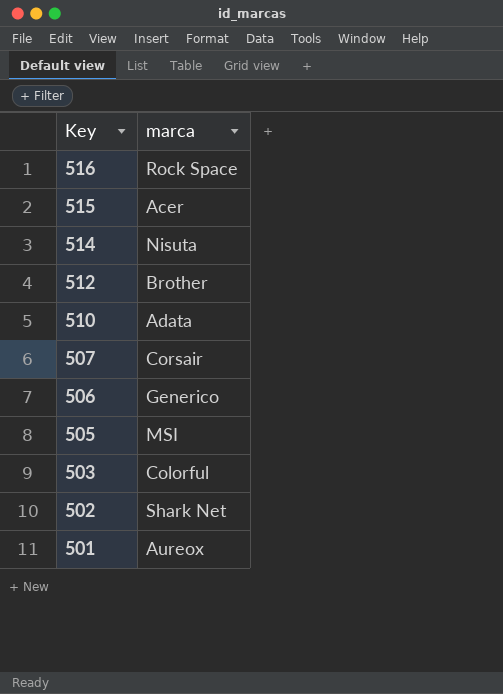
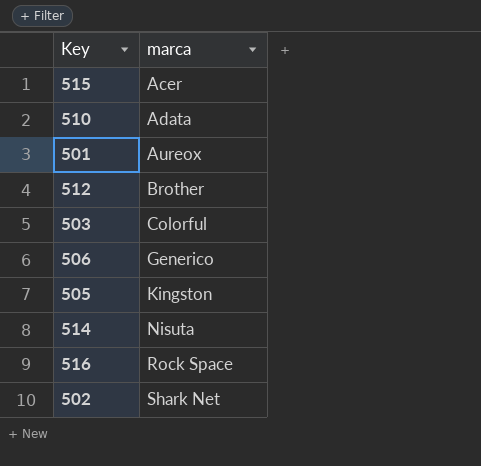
row order: Key descending -> marca ascending
row 507: Corsair -> none
505 | marca: MSI -> Kingston

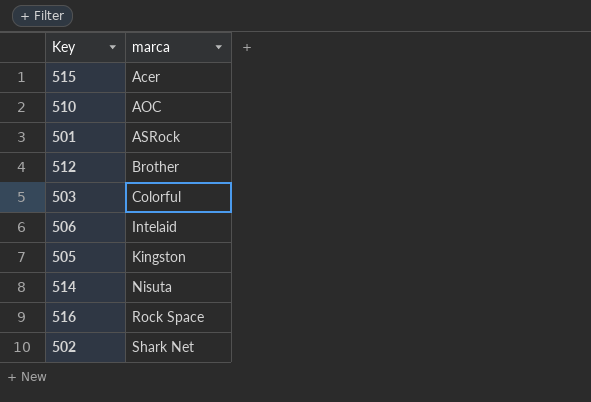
510 | marca: Adata -> AOC
501 | marca: Aureox -> ASRock
506 | marca: Generico -> Intelaid

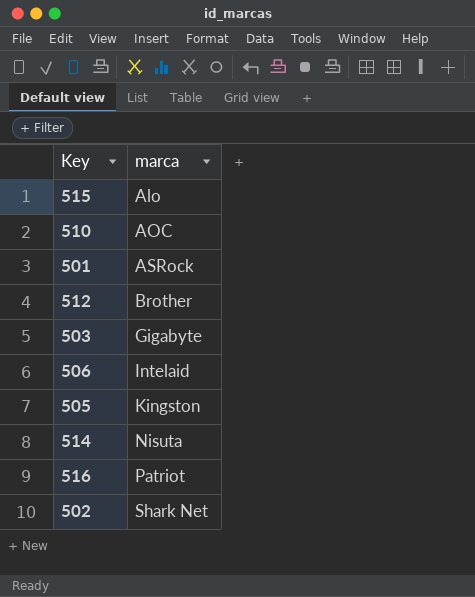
515 | marca: Acer -> Alo
503 | marca: Colorful -> Gigabyte
516 | marca: Rock Space -> Patriot

